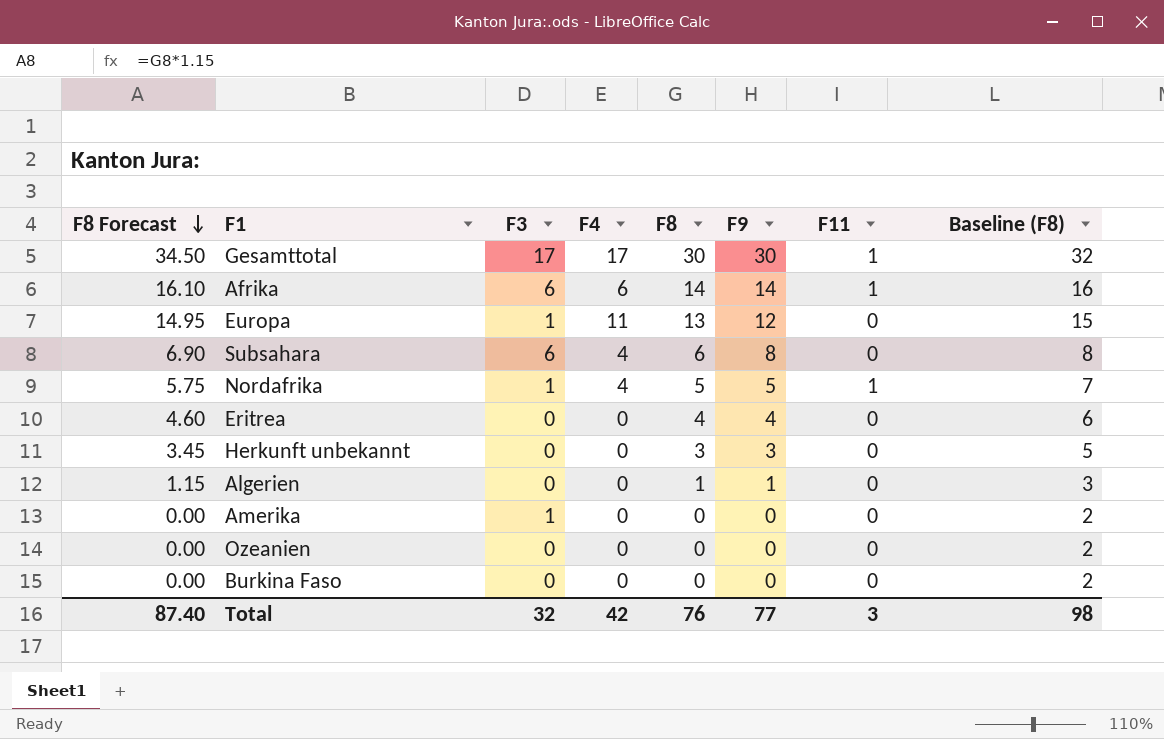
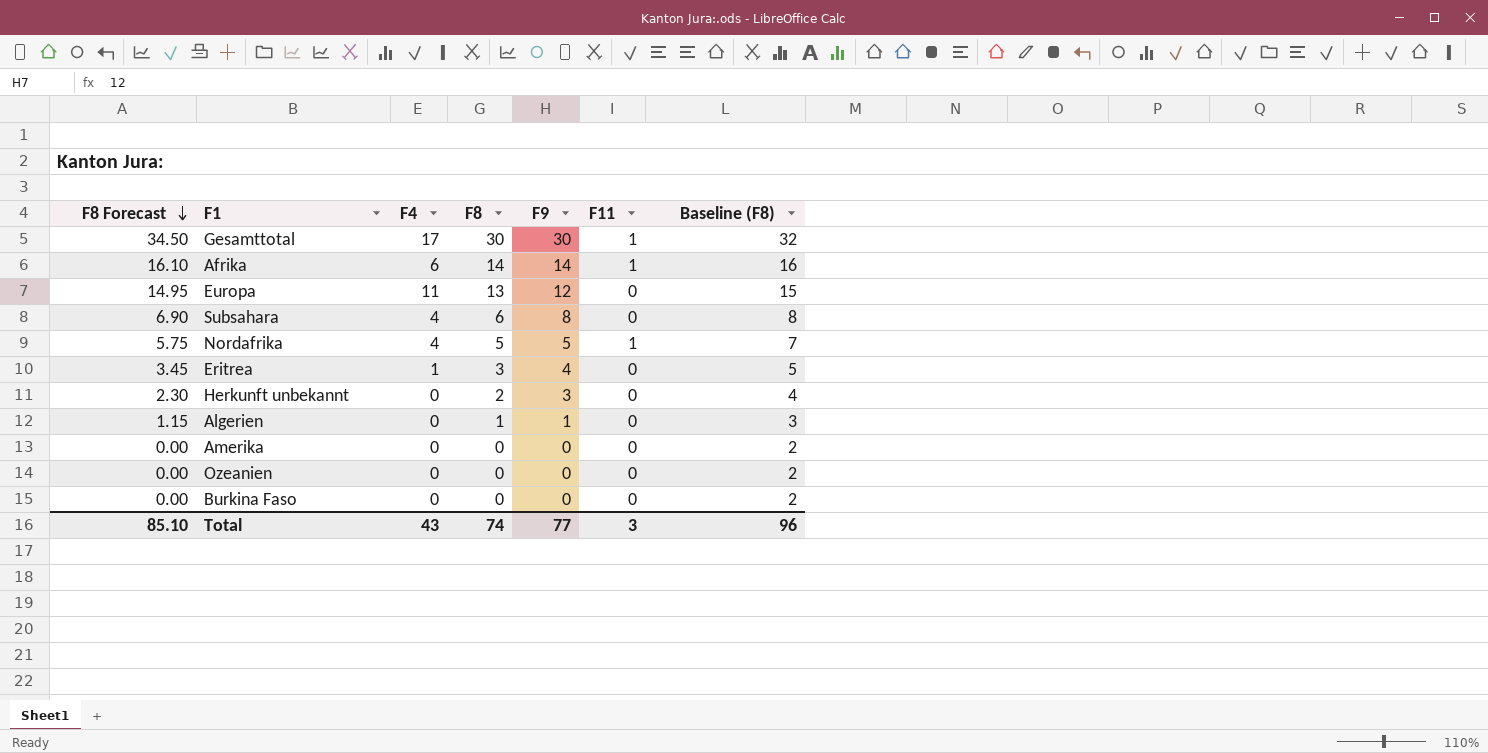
column F3 | position: 3 -> none
Eritrea | F8 Forecast: 4.60 -> 3.45
Eritrea | F4: 0 -> 1
Eritrea | F8: 4 -> 3
Eritrea | Baseline (F8): 6 -> 5
Herkunft unbekannt | F8 Forecast: 3.45 -> 2.30
Herkunft unbekannt | F8: 3 -> 2
Herkunft unbekannt | Baseline (F8): 5 -> 4
Total | F8 Forecast: 87.40 -> 85.10
Total | F4: 42 -> 43
Total | F8: 76 -> 74
Total | Baseline (F8): 98 -> 96

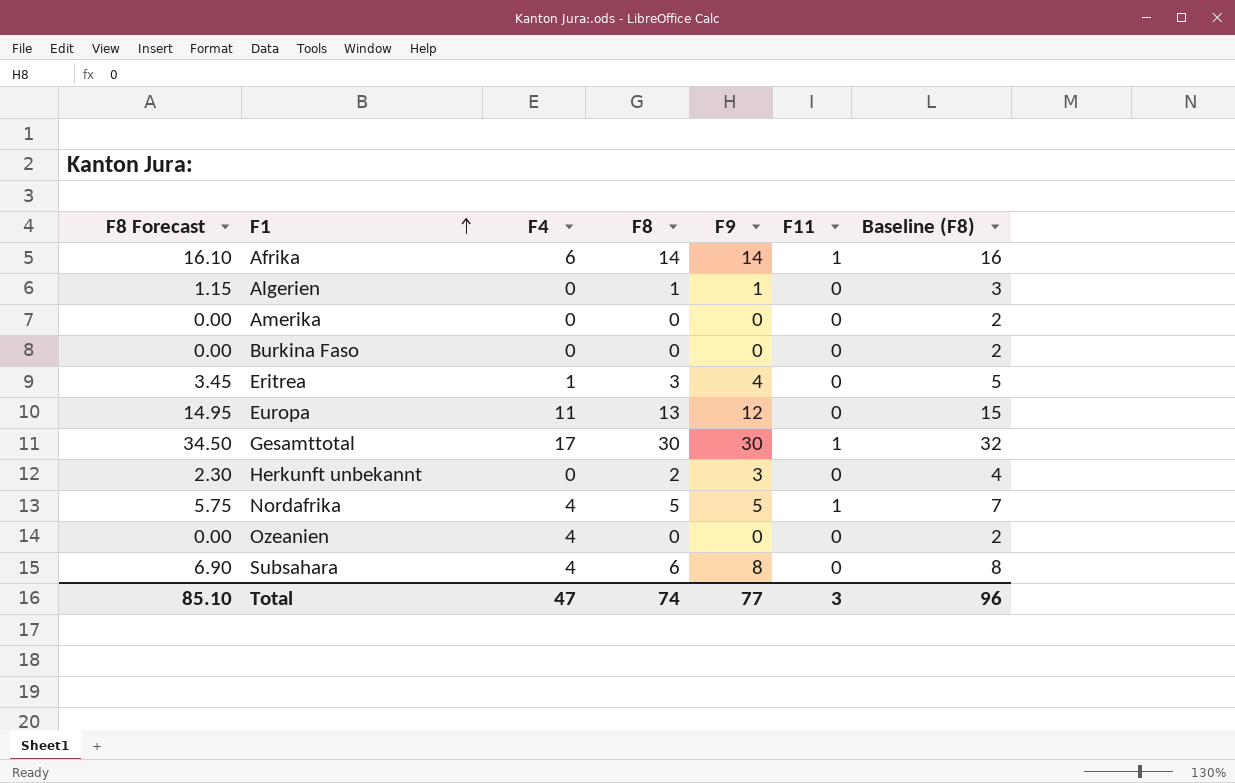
row order: F8 Forecast descending -> F1 ascending
Ozeanien | F4: 0 -> 4
Total | F4: 43 -> 47

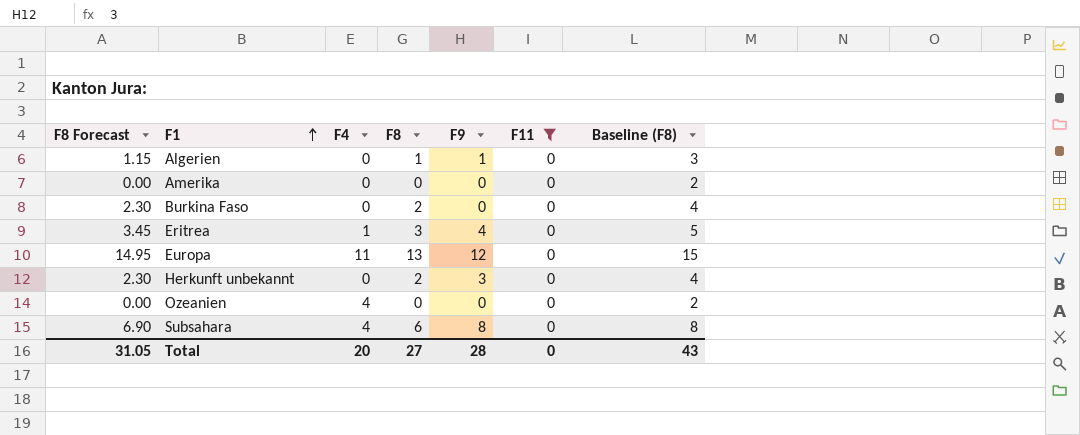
filter: none -> F11 = 0
Burkina Faso | F8 Forecast: 0.00 -> 2.30
Burkina Faso | F8: 0 -> 2
Burkina Faso | Baseline (F8): 2 -> 4
Total | F8 Forecast: 85.10 -> 31.05
Total | F4: 47 -> 20
Total | F8: 74 -> 27
Total | F9: 77 -> 28
Total | F11: 3 -> 0
Total | Baseline (F8): 96 -> 43

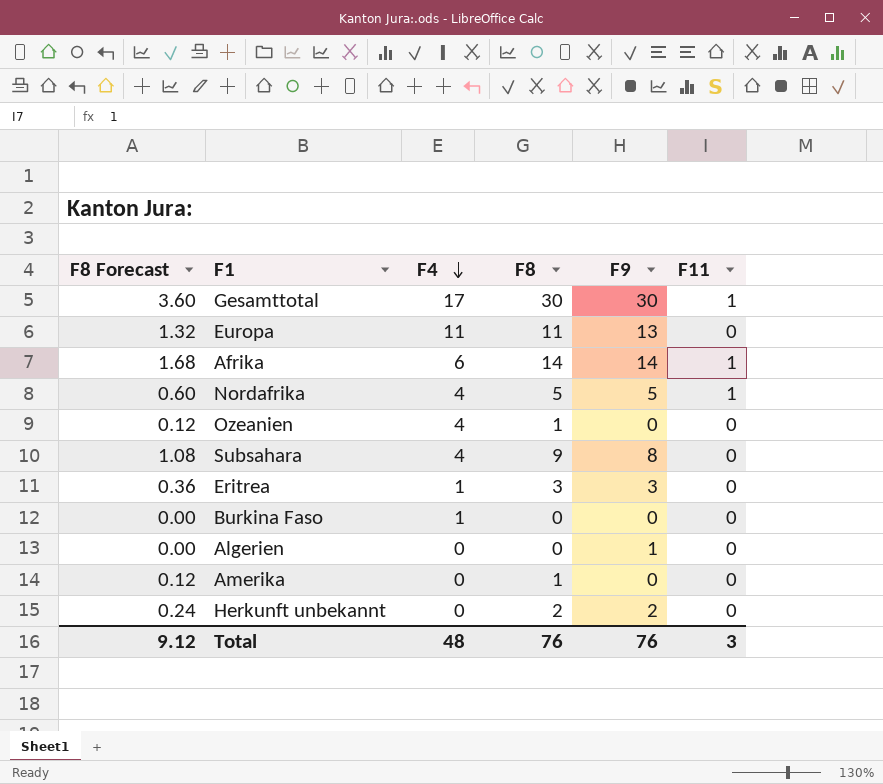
filter: F11 = 0 -> none
row order: F1 ascending -> F4 descending
column Baseline (F8) | formula: [F8] + 2 -> none
column F8 Forecast | formula: [F8] * 1.15 -> [F8] * 0.12
Europa | F8: 13 -> 11
Europa | F9: 12 -> 13
Ozeanien | F8: 0 -> 1
Subsahara | F8: 6 -> 9
Eritrea | F9: 4 -> 3
Burkina Faso | F4: 0 -> 1
Burkina Faso | F8: 2 -> 0
Algerien | F8: 1 -> 0
Amerika | F8: 0 -> 1
Herkunft unbekannt | F9: 3 -> 2
Total | F8 Forecast: 31.05 -> 9.12
Total | F4: 20 -> 48
Total | F8: 27 -> 76
Total | F9: 28 -> 76
Total | F11: 0 -> 3

